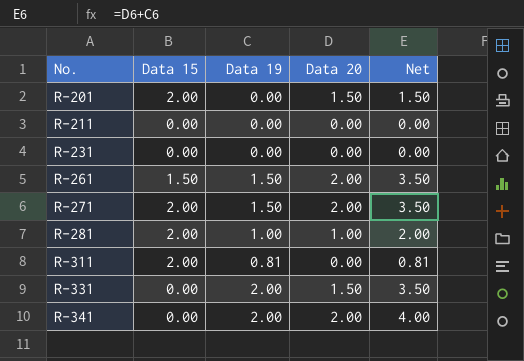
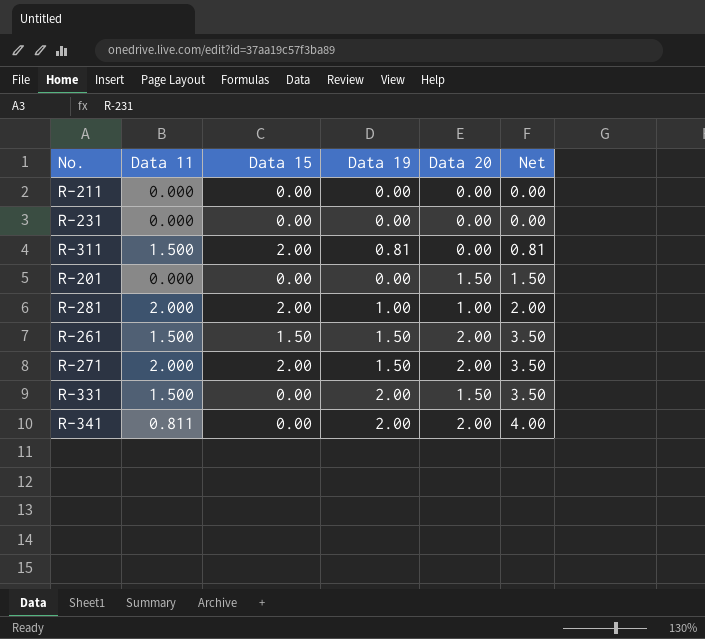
row order: No. ascending -> Net ascending
column Data 11 | position: none -> 2
R-201 | Data 15: 2.00 -> 0.00

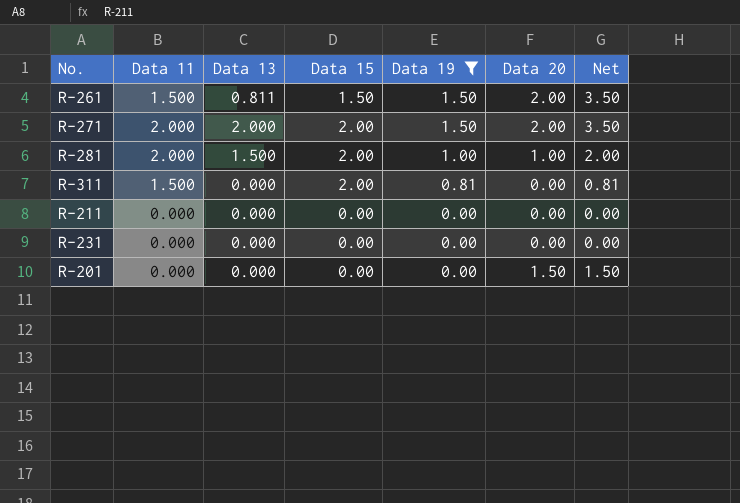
filter: none -> Data 19 != 2.00
row order: Net ascending -> Data 19 descending
column Data 13 | position: none -> 3

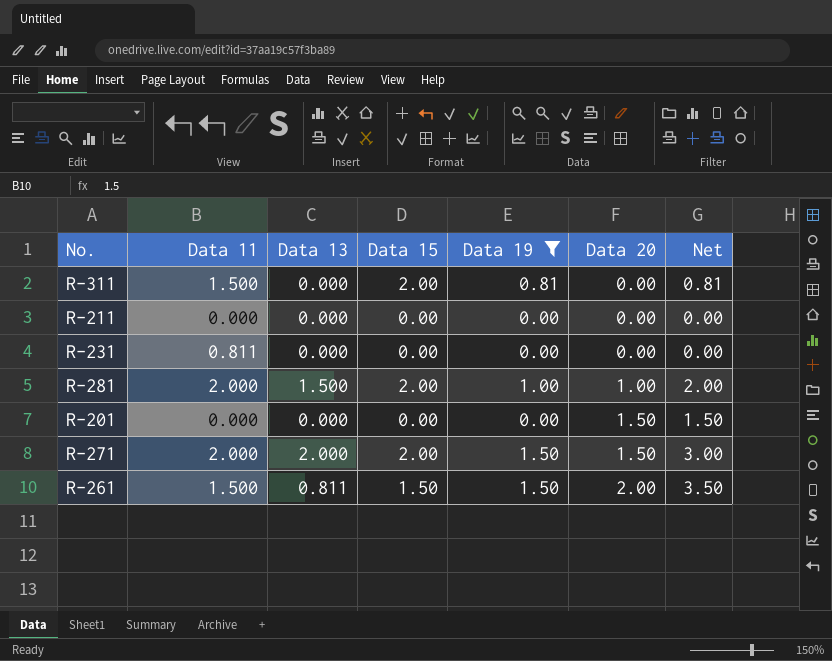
row order: Data 19 descending -> Data 20 ascending
R-231 | Data 11: 0.000 -> 0.811
R-271 | Data 20: 2.00 -> 1.50
R-271 | Net: 3.50 -> 3.00

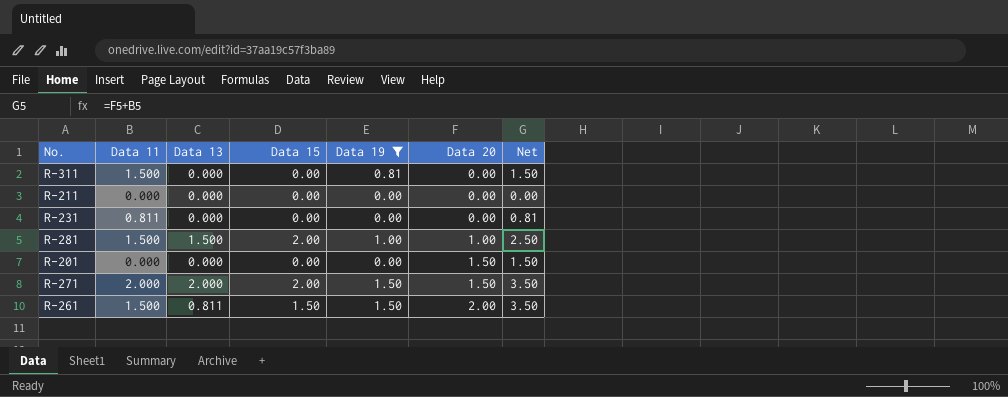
column Net | formula: [Data 19] + [Data 20] -> [Data 11] + [Data 20]
R-311 | Data 15: 2.00 -> 0.00
R-281 | Data 11: 2.000 -> 1.500

